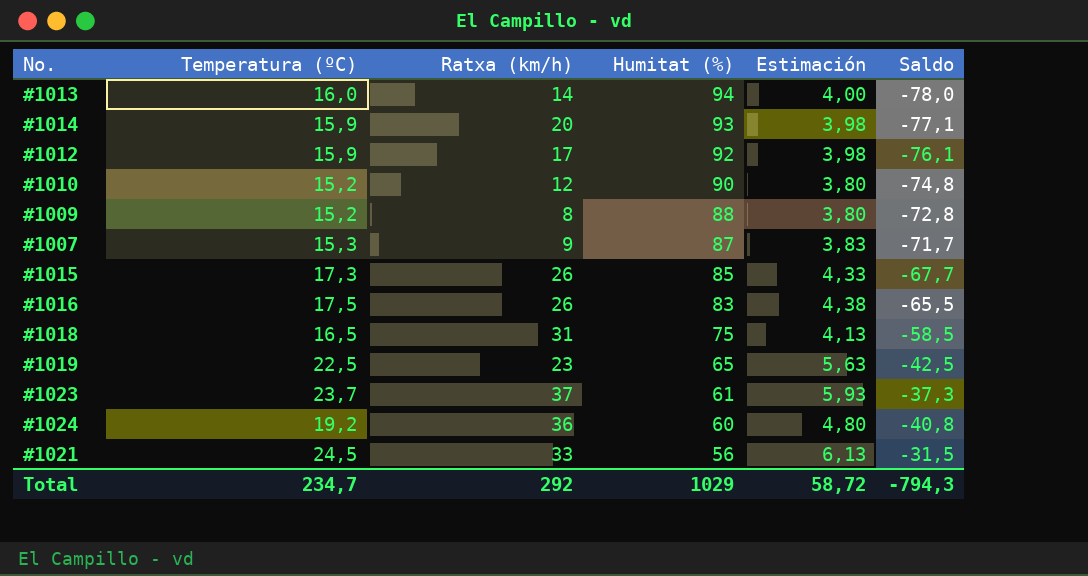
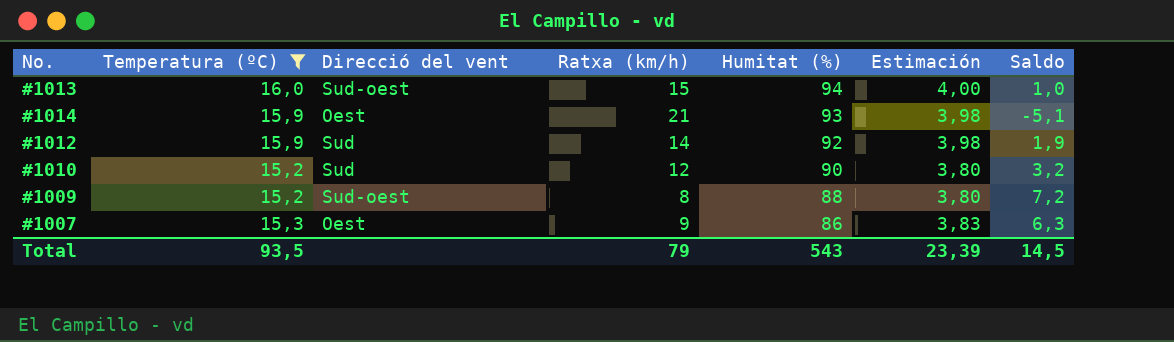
filter: none -> Temperatura (ºC) <= 16,0
column Direcció del vent | position: none -> 3
column Saldo | formula: [Temperatura (ºC)] - [Humitat (%)] -> [Temperatura (ºC)] - [Ratxa (km/h)]
#1013 | Ratxa (km/h): 14 -> 15
#1014 | Ratxa (km/h): 20 -> 21
#1012 | Ratxa (km/h): 17 -> 14
#1007 | Humitat (%): 87 -> 86
Total | Temperatura (ºC): 234,7 -> 93,5
Total | Ratxa (km/h): 292 -> 79
Total | Humitat (%): 1029 -> 543
Total | Estimación: 58,72 -> 23,39
Total | Saldo: -794,3 -> 14,5

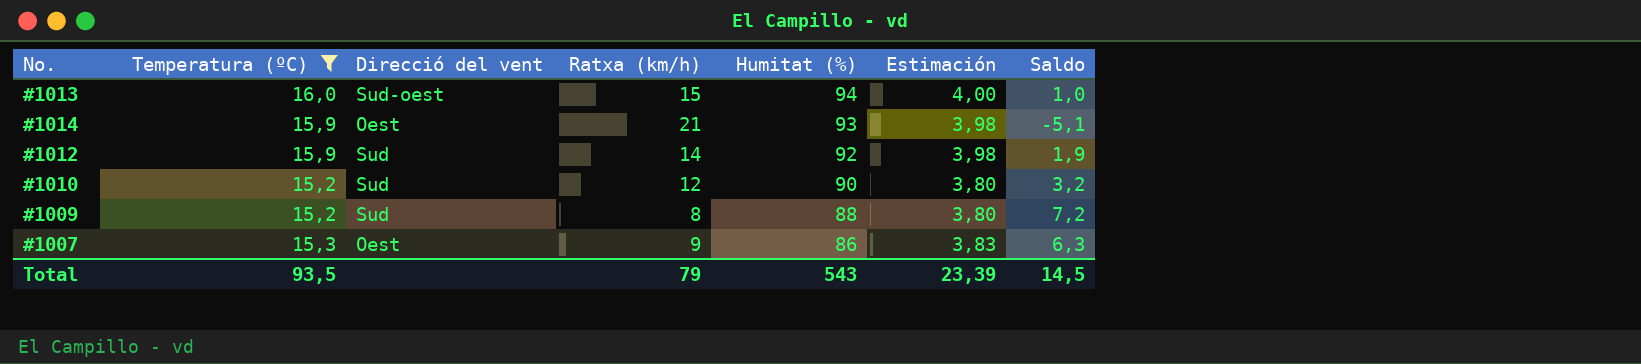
#1009 | Direcció del vent: Sud-oest -> Sud

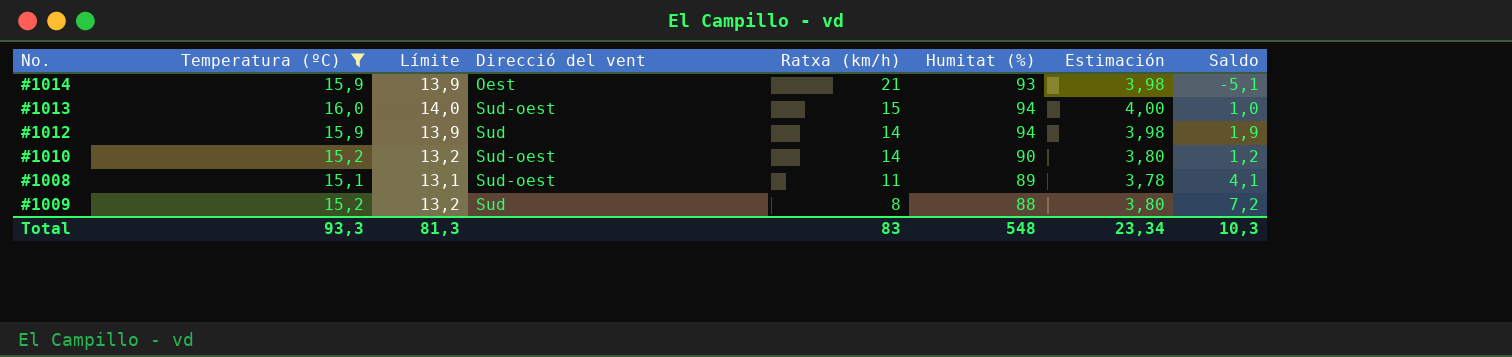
row order: Humitat (%) descending -> Ratxa (km/h) descending
column Límite | formula: none -> [Temperatura (ºC)] - 2
row #1007: 15,3 | Oest | 9 | 86 | 3,83 | 6,3 -> none
#1012 | Humitat (%): 92 -> 94
#1010 | Direcció del vent: Sud -> Sud-oest
#1010 | Ratxa (km/h): 12 -> 14
#1010 | Saldo: 3,2 -> 1,2
row #1008: none -> 15,1 | 13,1 | Sud-oest | 11 | 89 | 3,78 | 4,1
Total | Temperatura (ºC): 93,5 -> 93,3
Total | Ratxa (km/h): 79 -> 83
Total | Humitat (%): 543 -> 548
Total | Estimación: 23,39 -> 23,34
Total | Saldo: 14,5 -> 10,3

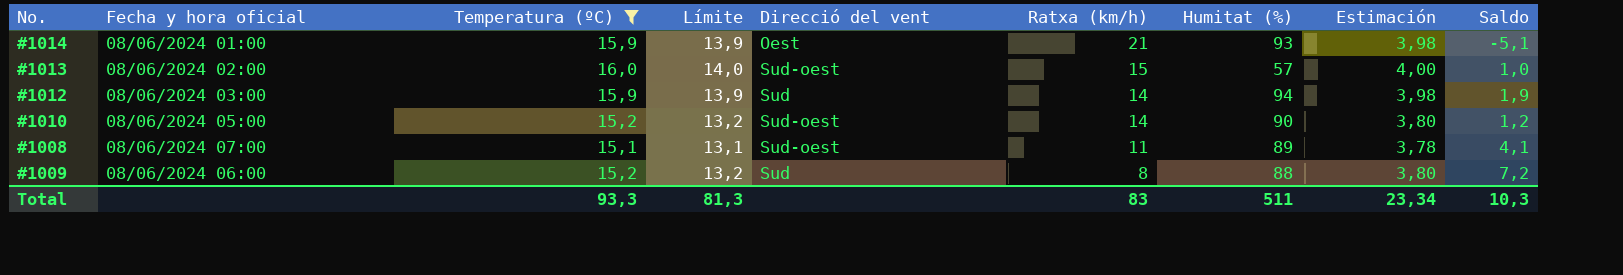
column Fecha y hora oficial | position: none -> 2
#1013 | Humitat (%): 94 -> 57
Total | Humitat (%): 548 -> 511

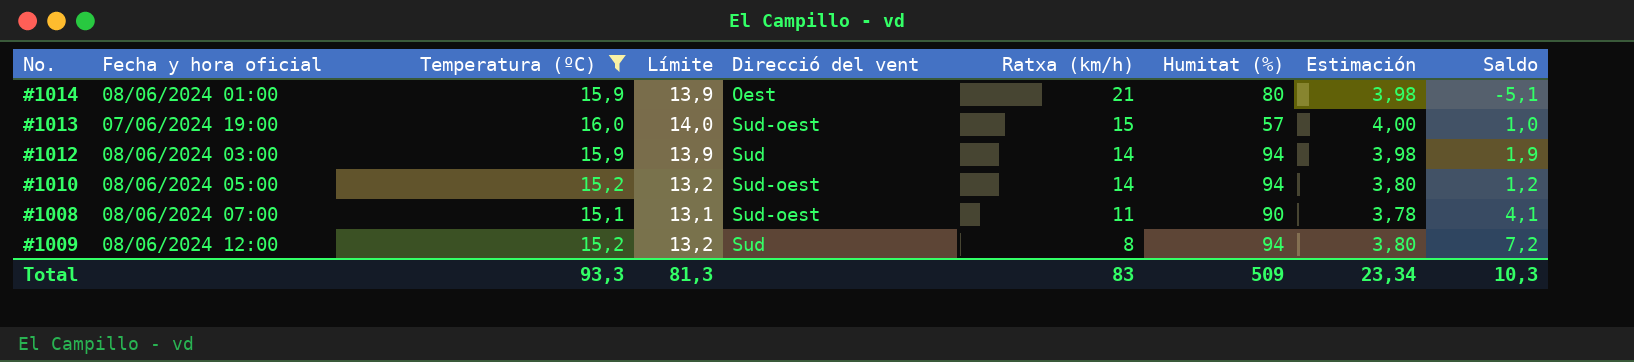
#1014 | Humitat (%): 93 -> 80
#1013 | Fecha y hora oficial: 08/06/2024 02:00 -> 07/06/2024 19:00
#1010 | Humitat (%): 90 -> 94
#1008 | Humitat (%): 89 -> 90
#1009 | Fecha y hora oficial: 08/06/2024 06:00 -> 08/06/2024 12:00
#1009 | Humitat (%): 88 -> 94
Total | Humitat (%): 511 -> 509

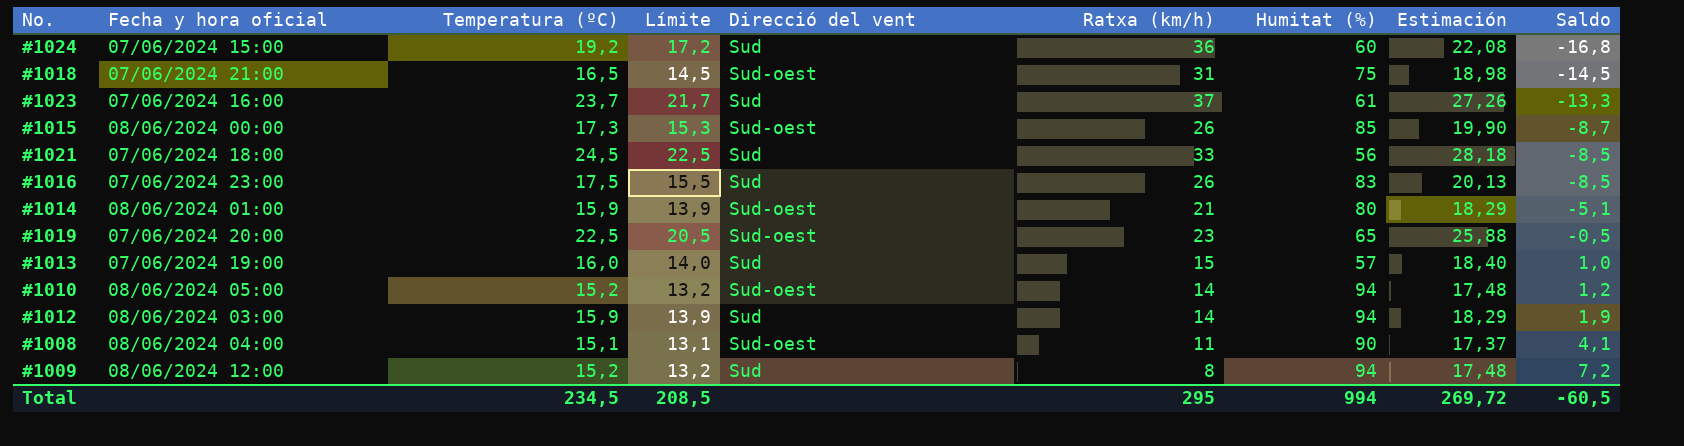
filter: Temperatura (ºC) <= 16,0 -> none
row order: Ratxa (km/h) descending -> Saldo ascending
column Estimación | formula: [Temperatura (ºC)] * 0,25 -> [Temperatura (ºC)] * 1,15
#1014 | Direcció del vent: Oest -> Sud-oest
#1013 | Direcció del vent: Sud-oest -> Sud
#1008 | Fecha y hora oficial: 08/06/2024 07:00 -> 08/06/2024 04:00
Total | Temperatura (ºC): 93,3 -> 234,5
Total | Límite: 81,3 -> 208,5
Total | Ratxa (km/h): 83 -> 295
Total | Humitat (%): 509 -> 994
Total | Estimación: 23,34 -> 269,72
Total | Saldo: 10,3 -> -60,5

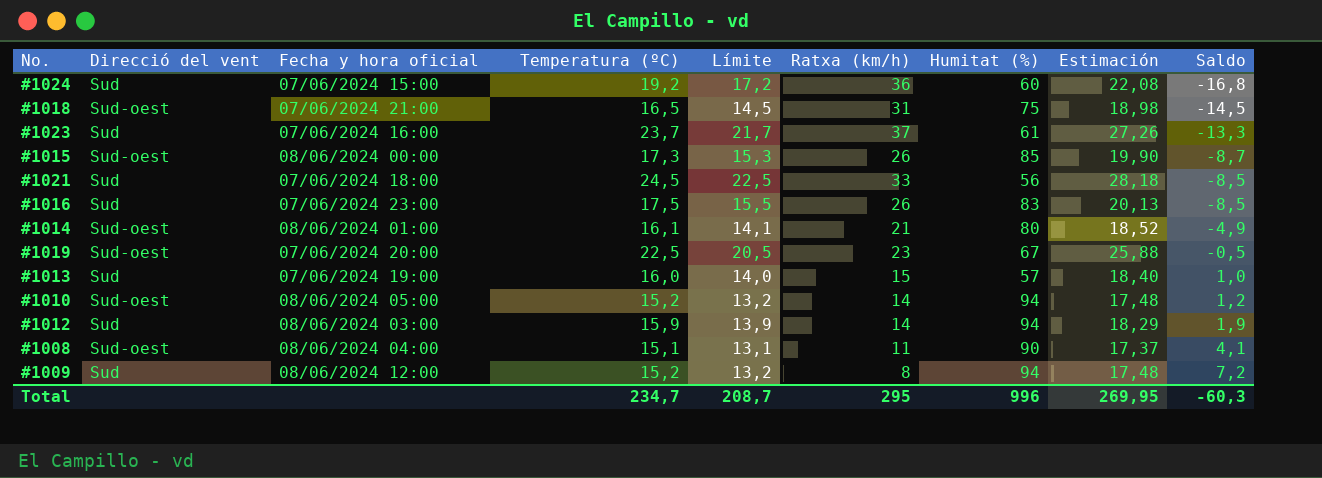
column Direcció del vent | position: 5 -> 2
#1014 | Temperatura (ºC): 15,9 -> 16,1
#1014 | Límite: 13,9 -> 14,1
#1014 | Estimación: 18,29 -> 18,52
#1014 | Saldo: -5,1 -> -4,9
#1019 | Humitat (%): 65 -> 67
Total | Temperatura (ºC): 234,5 -> 234,7
Total | Límite: 208,5 -> 208,7
Total | Humitat (%): 994 -> 996
Total | Estimación: 269,72 -> 269,95
Total | Saldo: -60,5 -> -60,3

